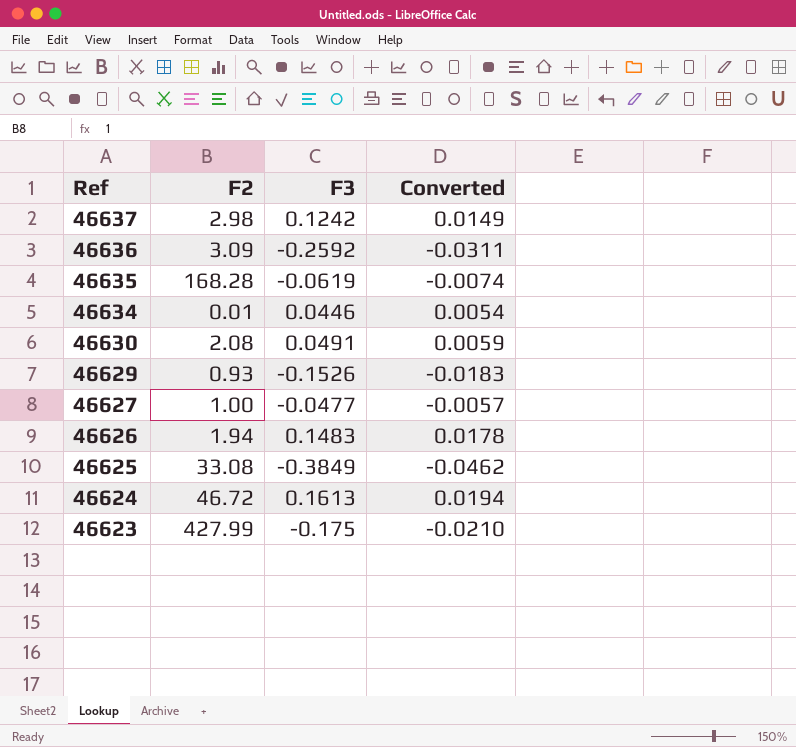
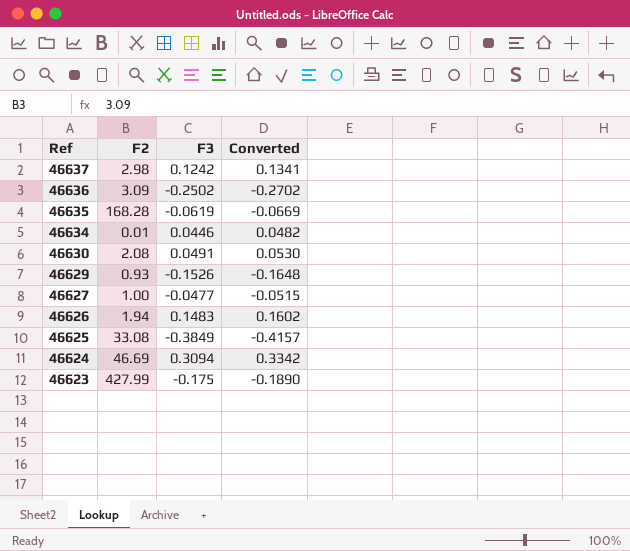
column Converted | formula: [F3] * 0.12 -> [F3] * 1.08
46636 | F3: -0.2592 -> -0.2502
46624 | F2: 46.72 -> 46.69
46624 | F3: 0.1613 -> 0.3094

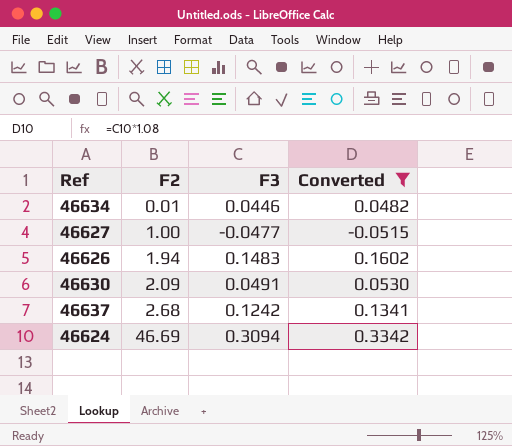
filter: none -> Converted >= -0.0515
row order: Ref descending -> F2 ascending
46630 | F2: 2.08 -> 2.09
46637 | F2: 2.98 -> 2.68

